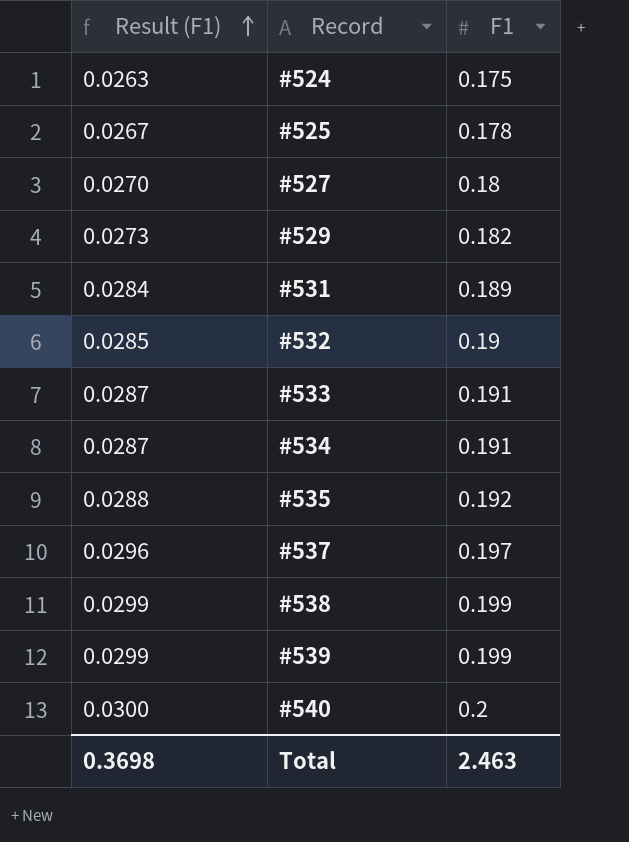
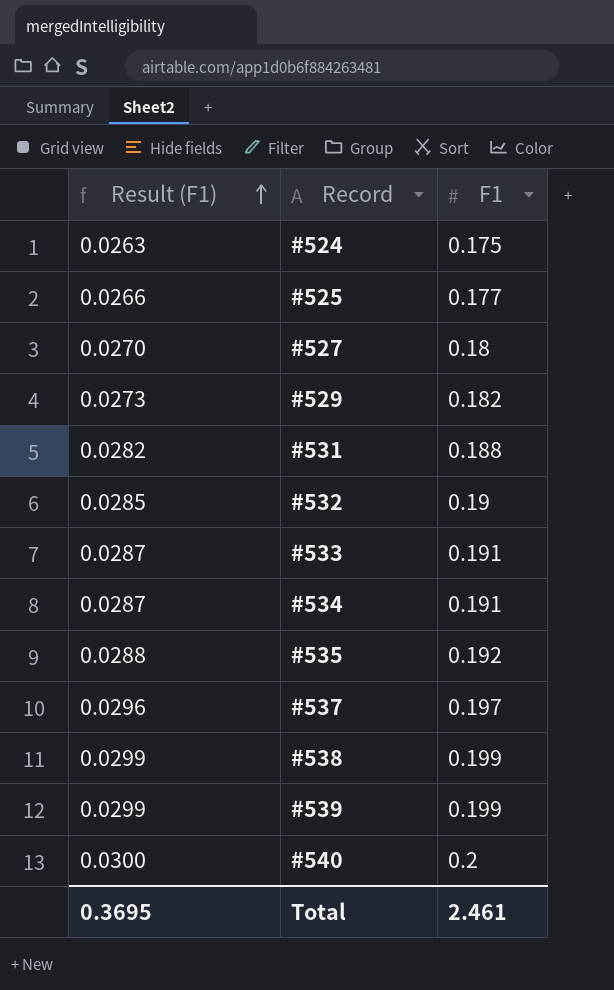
#525 | Result (F1): 0.0267 -> 0.0266
#525 | F1: 0.178 -> 0.177
#531 | Result (F1): 0.0284 -> 0.0282
#531 | F1: 0.189 -> 0.188
Total | Result (F1): 0.3698 -> 0.3695
Total | F1: 2.463 -> 2.461

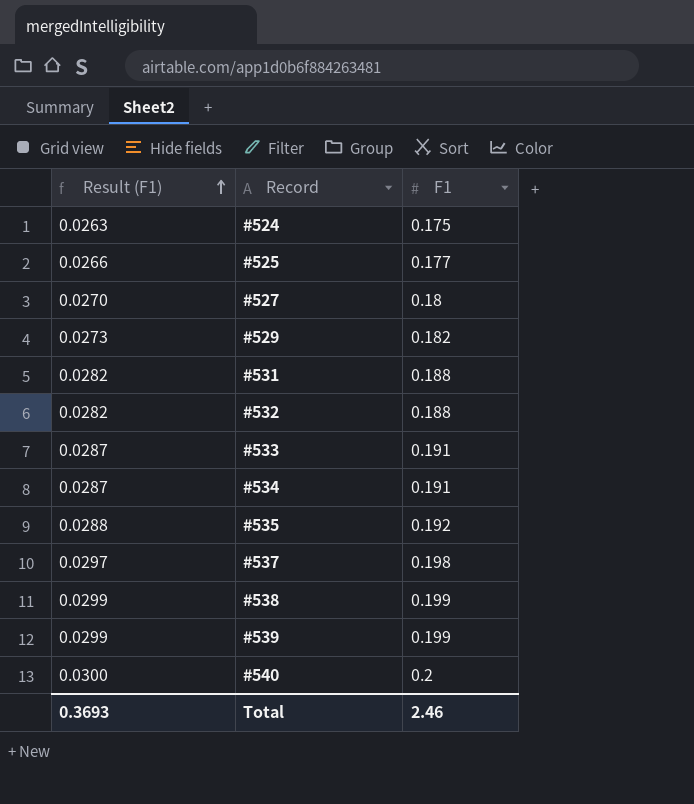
#532 | Result (F1): 0.0285 -> 0.0282
#532 | F1: 0.19 -> 0.188
#537 | Result (F1): 0.0296 -> 0.0297
#537 | F1: 0.197 -> 0.198
Total | Result (F1): 0.3695 -> 0.3693
Total | F1: 2.461 -> 2.46

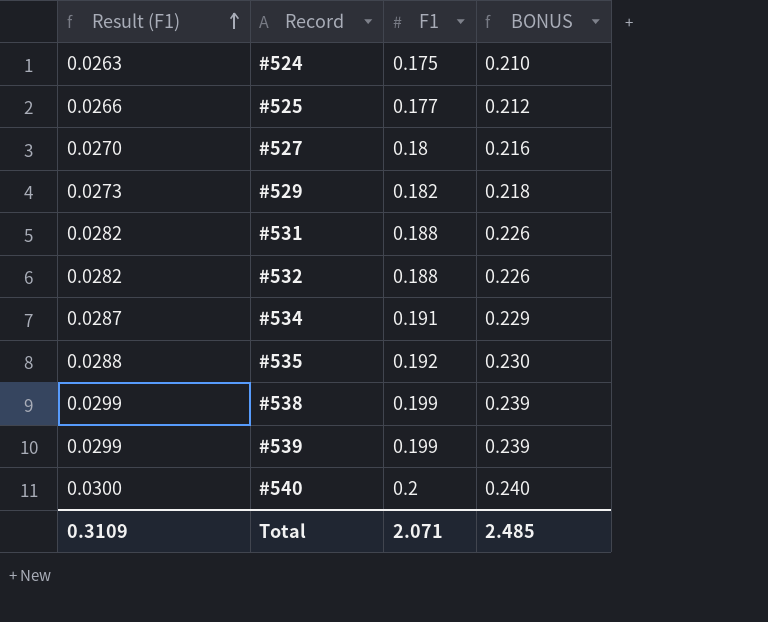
column BONUS | formula: none -> [F1] * 1.2
row #533: 0.0287 | 0.191 -> none
row #537: 0.0297 | 0.198 -> none
Total | Result (F1): 0.3693 -> 0.3109
Total | F1: 2.46 -> 2.071

